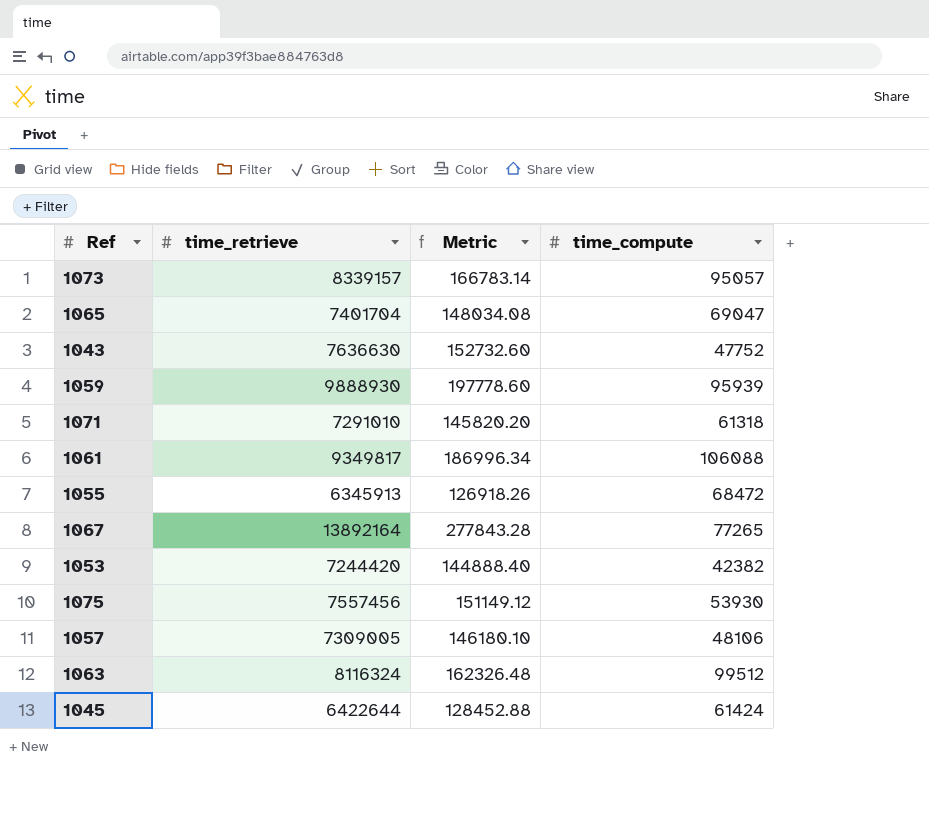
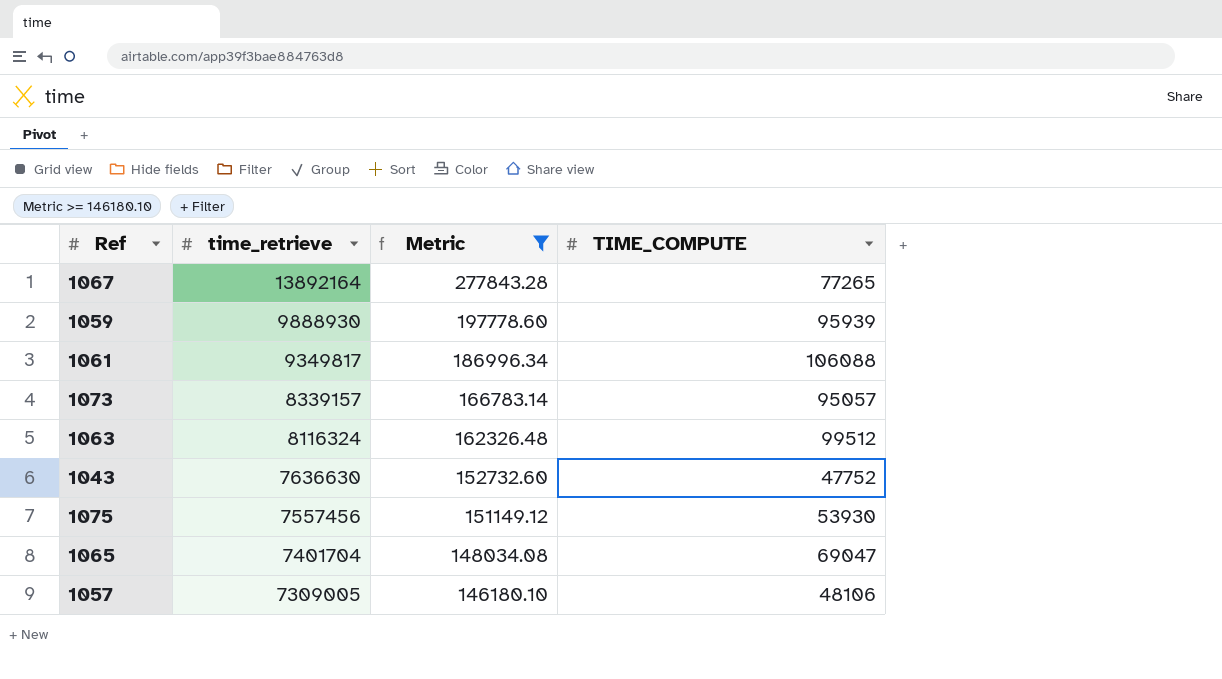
filter: none -> Metric >= 146180.10
row order: none -> time_retrieve descending
column name: time_compute -> TIME_COMPUTE

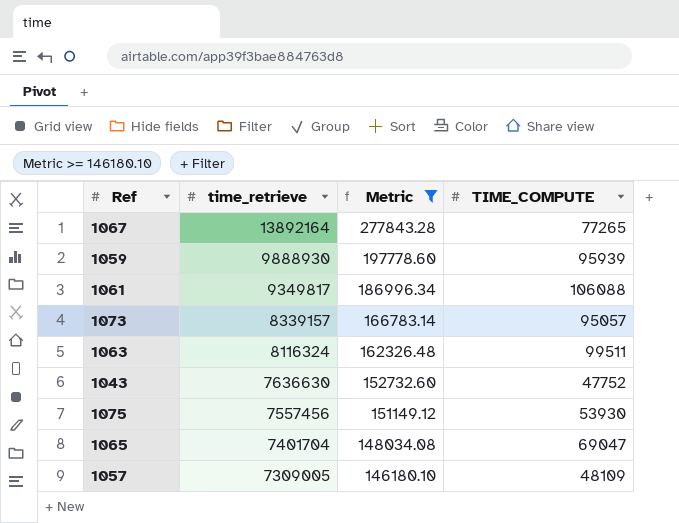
1063 | TIME_COMPUTE: 99512 -> 99511
1057 | TIME_COMPUTE: 48106 -> 48109

